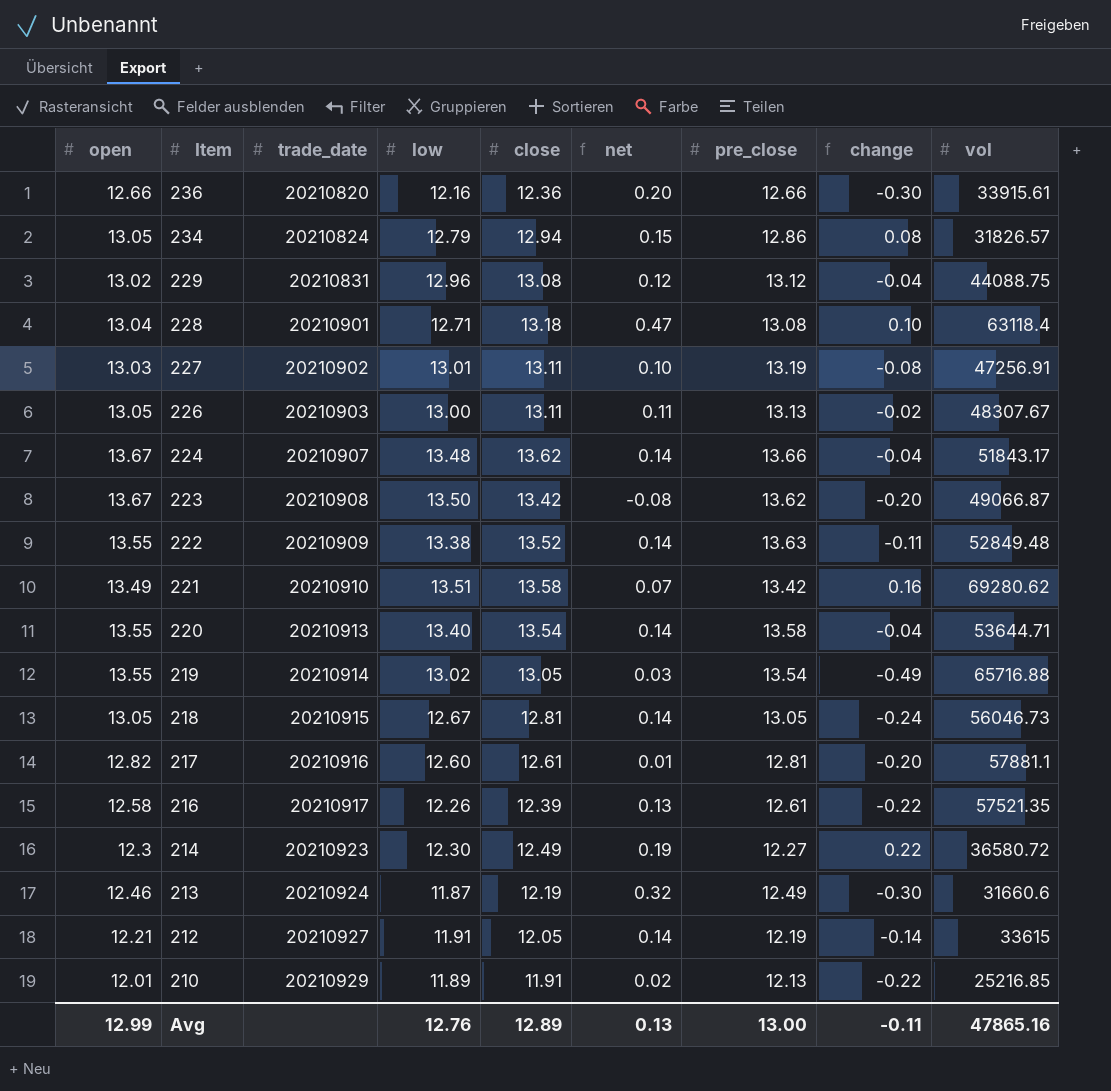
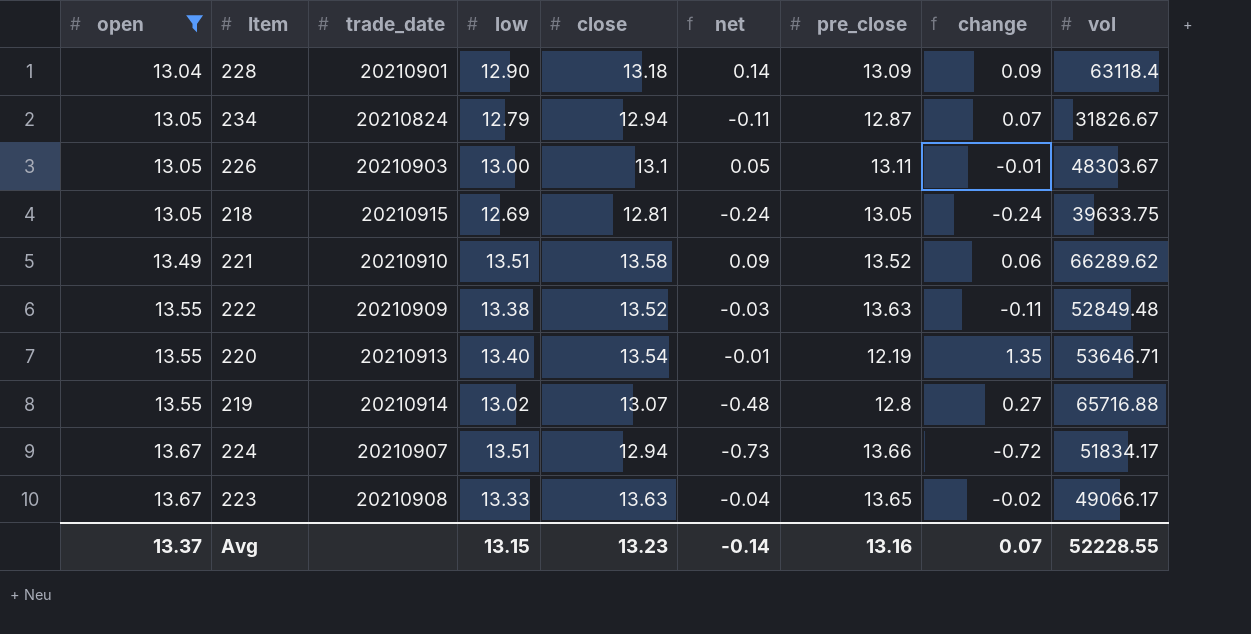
filter: none -> open >= 13.04
row order: Item descending -> open ascending
column net | formula: [close] - [low] -> [close] - [open]
228 | low: 12.71 -> 12.90
228 | pre_close: 13.08 -> 13.09
228 | change: 0.10 -> 0.09
234 | pre_close: 12.86 -> 12.87
234 | change: 0.08 -> 0.07
234 | vol: 31826.57 -> 31826.67
226 | close: 13.11 -> 13.1
226 | pre_close: 13.13 -> 13.11
226 | change: -0.02 -> -0.01
226 | vol: 48307.67 -> 48303.67
218 | low: 12.67 -> 12.69
218 | vol: 56046.73 -> 39633.75
221 | pre_close: 13.42 -> 13.52
221 | change: 0.16 -> 0.06
221 | vol: 69280.62 -> 66289.62
220 | pre_close: 13.58 -> 12.19
220 | change: -0.04 -> 1.35
220 | vol: 53644.71 -> 53646.71
219 | close: 13.05 -> 13.07
219 | pre_close: 13.54 -> 12.8
219 | change: -0.49 -> 0.27
224 | low: 13.48 -> 13.51
224 | close: 13.62 -> 12.94
224 | change: -0.04 -> -0.72
224 | vol: 51843.17 -> 51834.17
223 | low: 13.50 -> 13.33
223 | close: 13.42 -> 13.63
223 | pre_close: 13.62 -> 13.65
223 | change: -0.20 -> -0.02
223 | vol: 49066.87 -> 49066.17
Avg | open: 12.99 -> 13.37
Avg | low: 12.76 -> 13.15
Avg | close: 12.89 -> 13.23
Avg | net: 0.13 -> -0.14
Avg | pre_close: 13.00 -> 13.16
Avg | change: -0.11 -> 0.07
Avg | vol: 47865.16 -> 52228.55

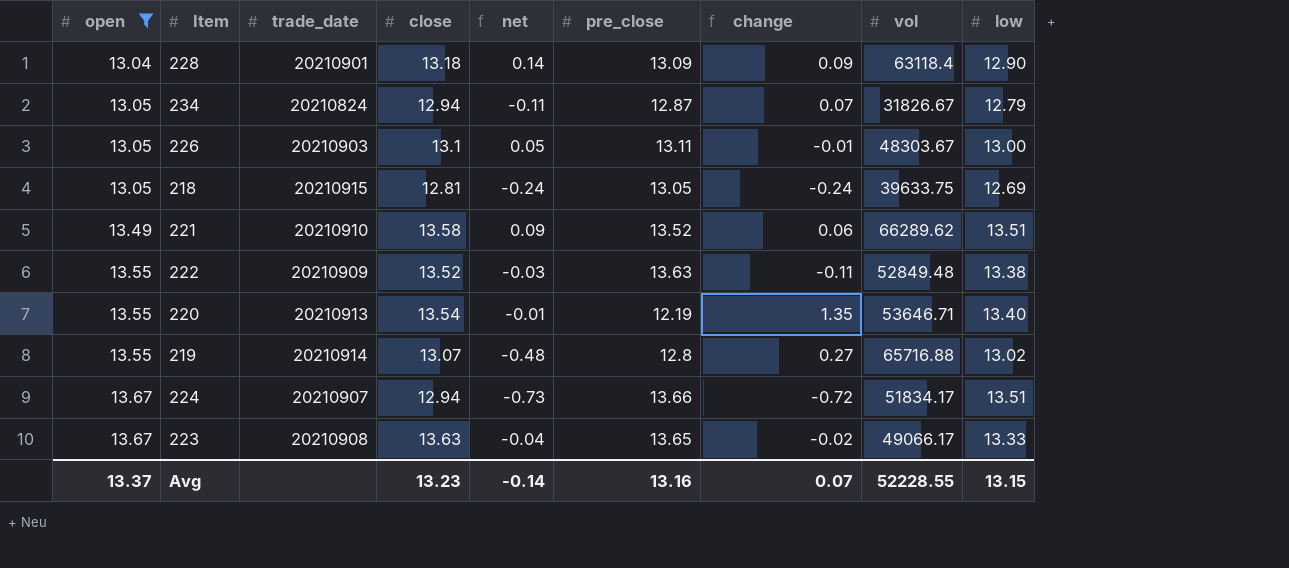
column low | position: 4 -> 9

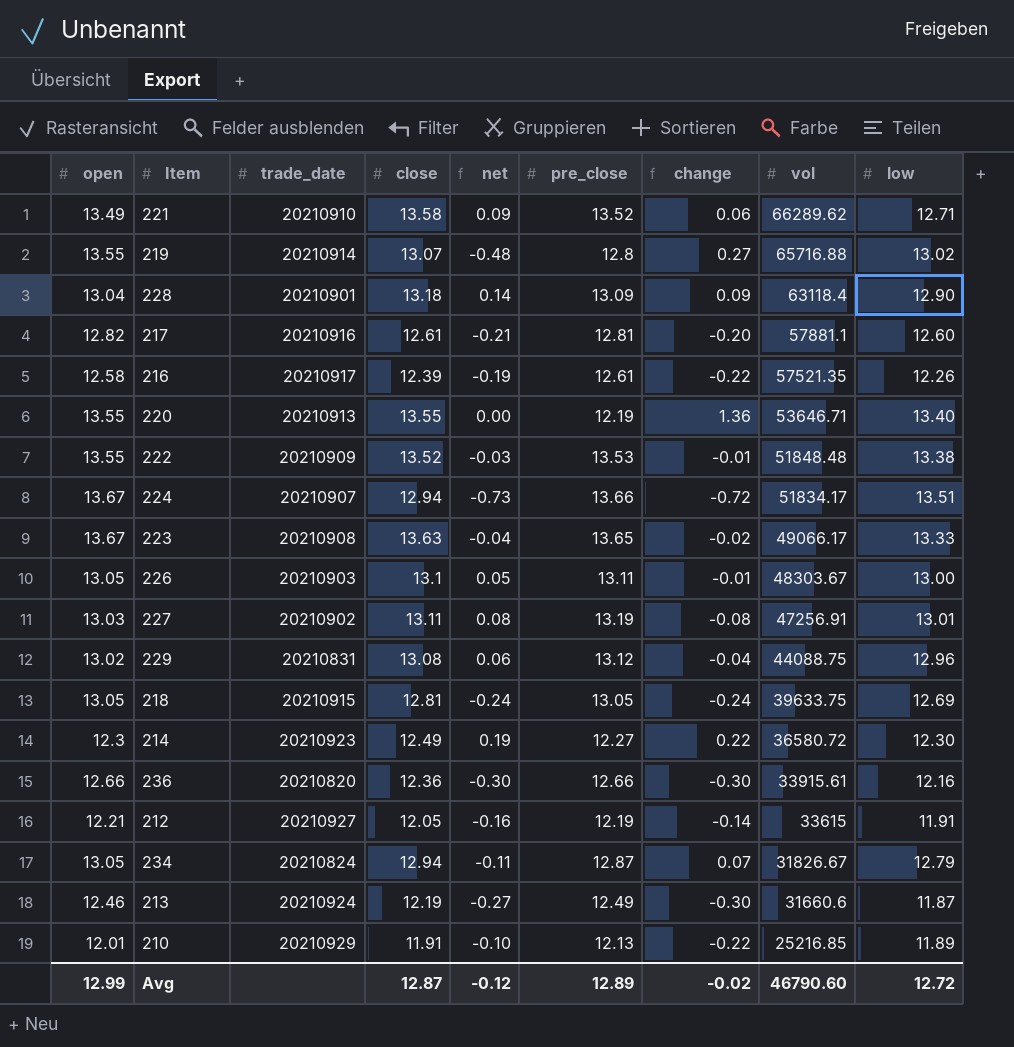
filter: open >= 13.04 -> none
row order: open ascending -> vol descending
221 | low: 13.51 -> 12.71
220 | close: 13.54 -> 13.55
220 | net: -0.01 -> 0.00
220 | change: 1.35 -> 1.36
222 | pre_close: 13.63 -> 13.53
222 | change: -0.11 -> -0.01
222 | vol: 52849.48 -> 51848.48
Avg | open: 13.37 -> 12.99
Avg | close: 13.23 -> 12.87
Avg | net: -0.14 -> -0.12
Avg | pre_close: 13.16 -> 12.89
Avg | change: 0.07 -> -0.02
Avg | vol: 52228.55 -> 46790.60
Avg | low: 13.15 -> 12.72

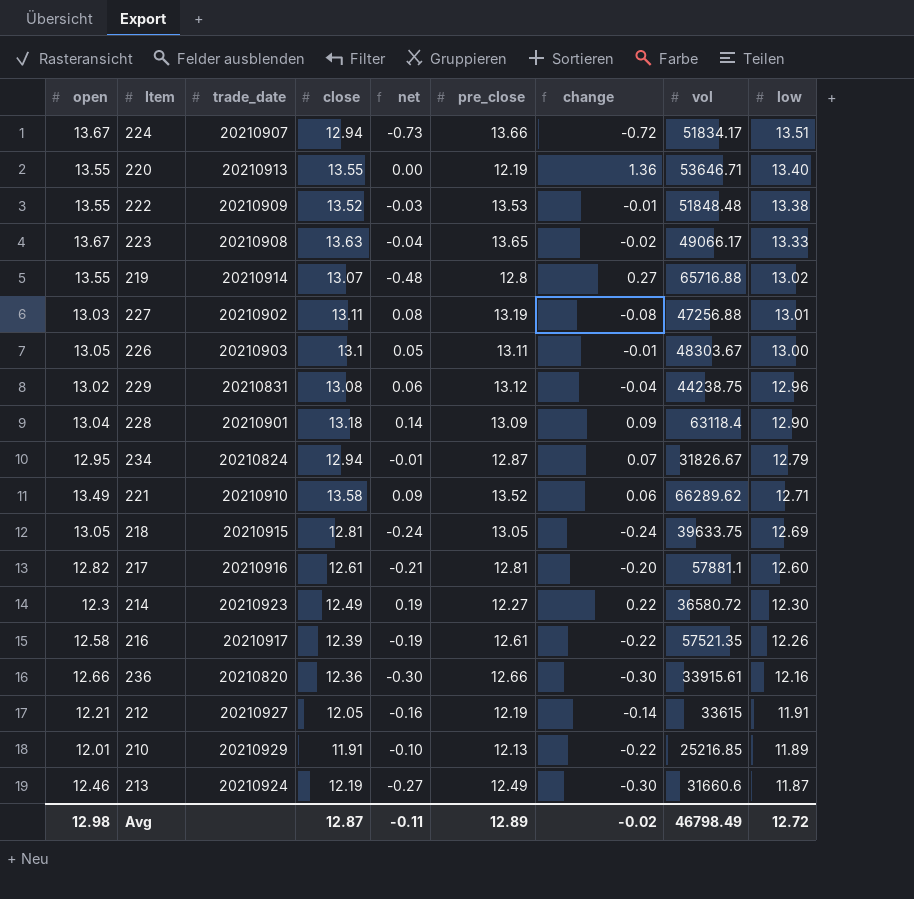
row order: vol descending -> low descending
227 | vol: 47256.91 -> 47256.88
229 | vol: 44088.75 -> 44238.75
234 | open: 13.05 -> 12.95
234 | net: -0.11 -> -0.01
Avg | open: 12.99 -> 12.98
Avg | net: -0.12 -> -0.11
Avg | vol: 46790.60 -> 46798.49

